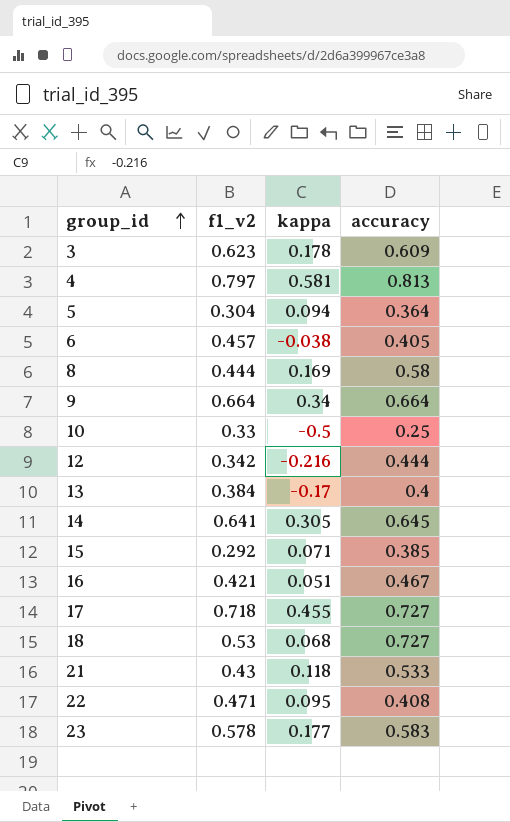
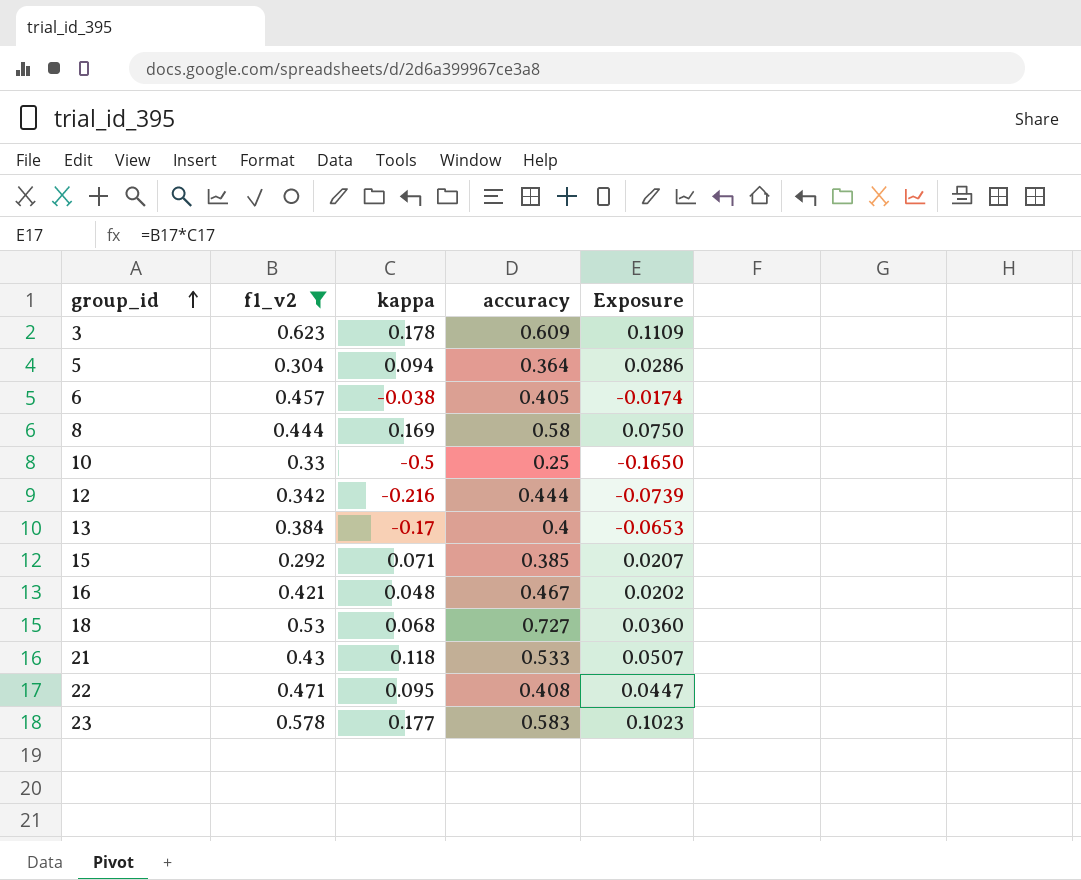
filter: none -> f1_v2 <= 0.623
column Exposure | formula: none -> [f1_v2] * [kappa]
16 | kappa: 0.051 -> 0.048

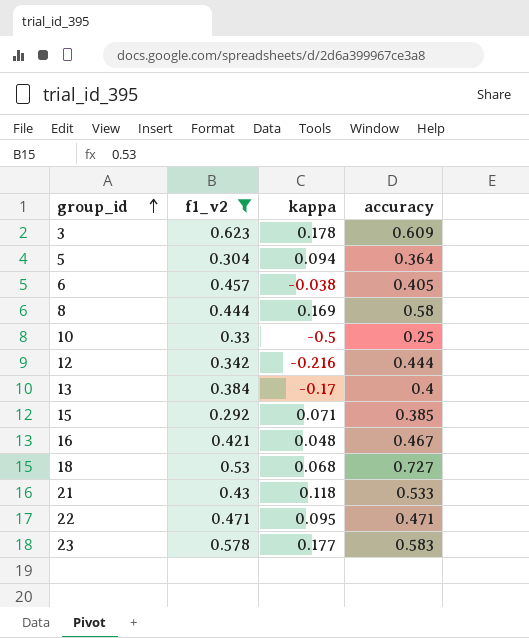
column Exposure | formula: [f1_v2] * [kappa] -> none
22 | accuracy: 0.408 -> 0.471

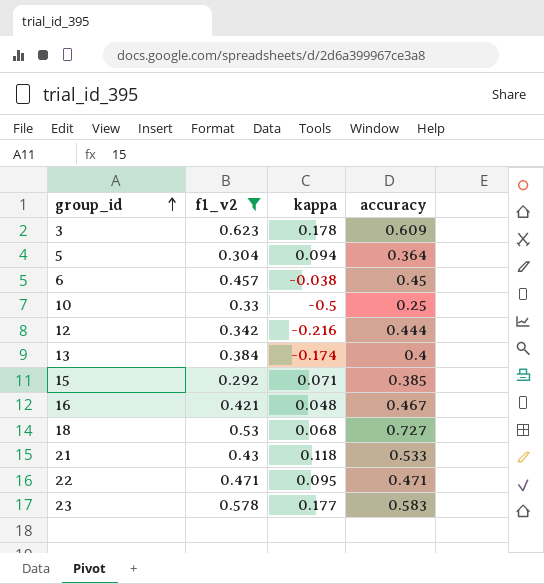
row 8: 0.444 | 0.169 | 0.58 -> none
6 | accuracy: 0.405 -> 0.45
13 | kappa: -0.17 -> -0.174

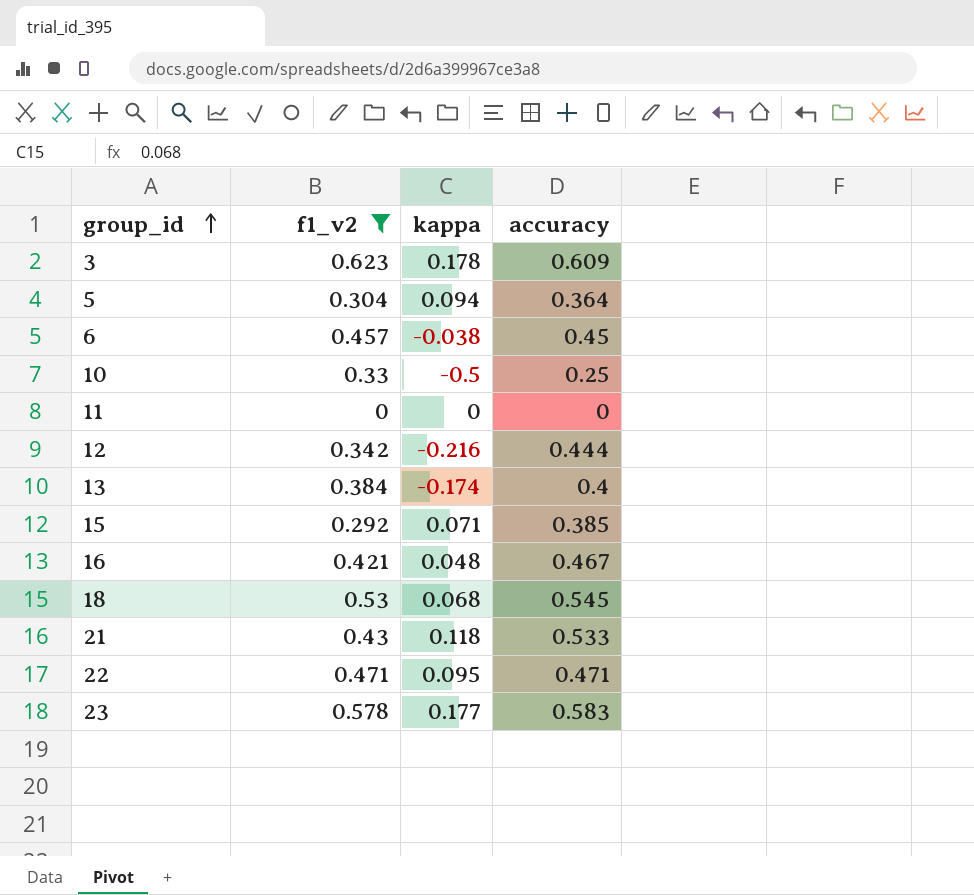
row 11: none -> 0 | 0 | 0
18 | accuracy: 0.727 -> 0.545

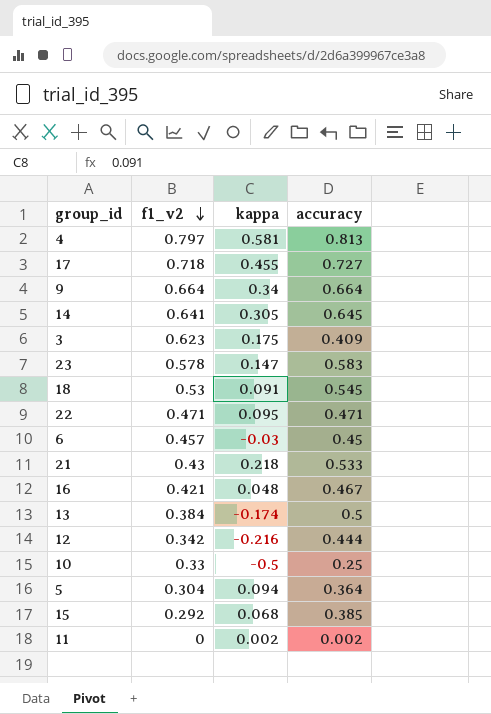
filter: f1_v2 <= 0.623 -> none
row order: group_id ascending -> f1_v2 descending
3 | kappa: 0.178 -> 0.175
3 | accuracy: 0.609 -> 0.409
23 | kappa: 0.177 -> 0.147
18 | kappa: 0.068 -> 0.091
6 | kappa: -0.038 -> -0.03
21 | kappa: 0.118 -> 0.218
13 | accuracy: 0.4 -> 0.5
15 | kappa: 0.071 -> 0.068
11 | kappa: 0 -> 0.002
11 | accuracy: 0 -> 0.002

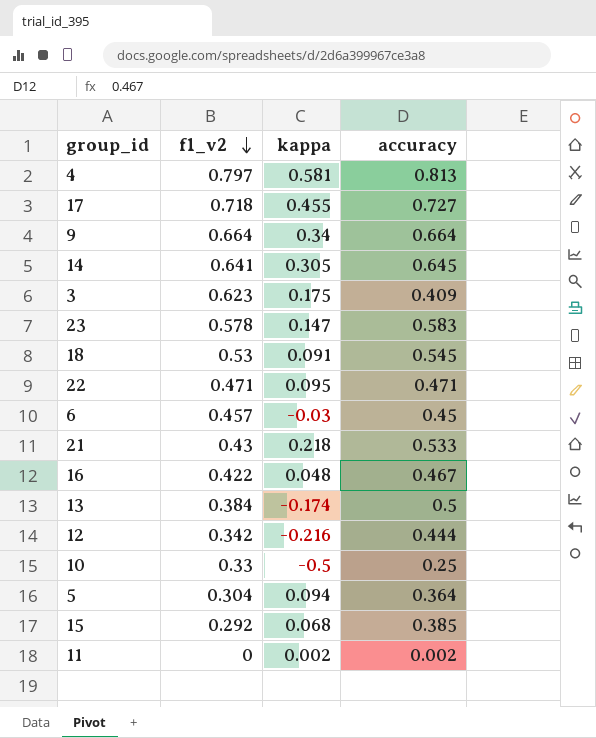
16 | f1_v2: 0.421 -> 0.422

